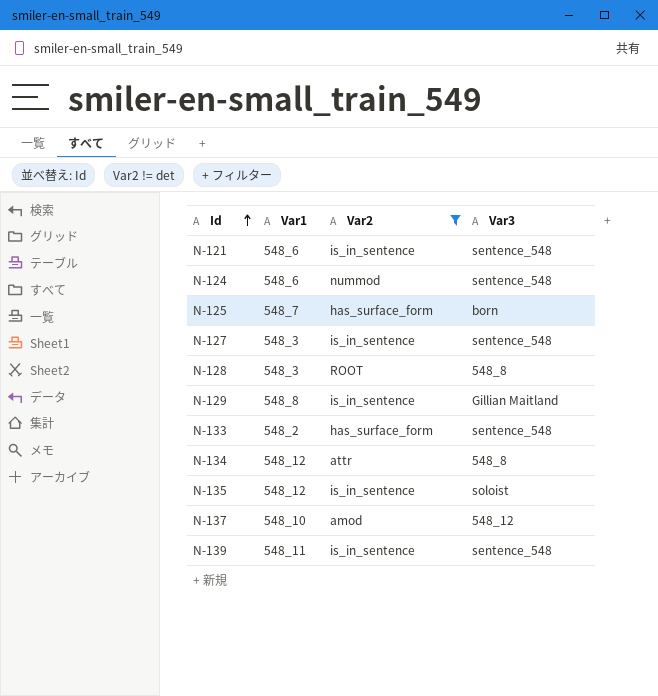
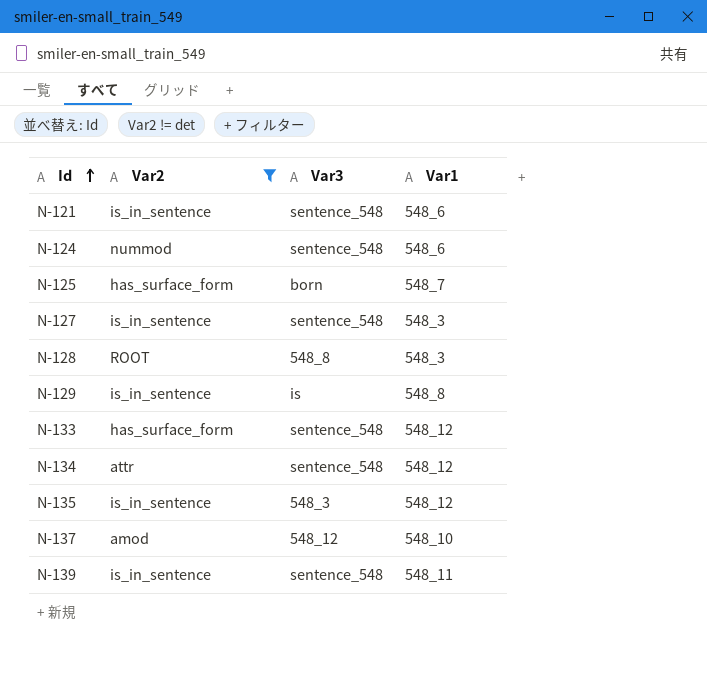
column Var1 | position: 2 -> 4
N-129 | Var3: Gillian Maitland -> is
N-133 | Var1: 548_2 -> 548_12
N-134 | Var3: 548_8 -> sentence_548
N-135 | Var3: soloist -> 548_3

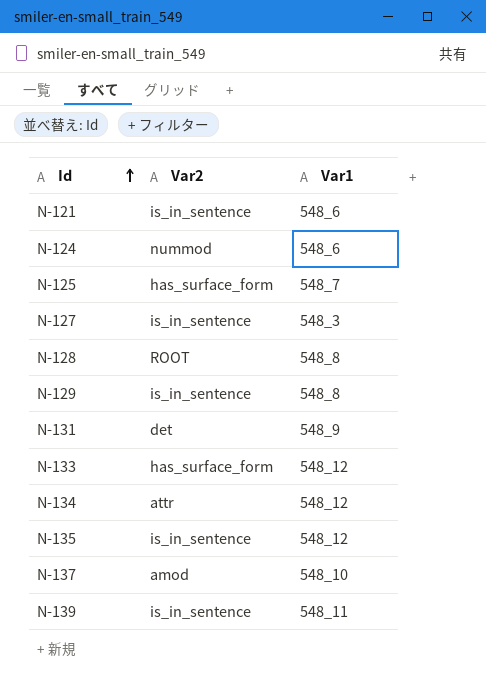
filter: Var2 != det -> none
column Var3 | position: 3 -> none
N-128 | Var1: 548_3 -> 548_8

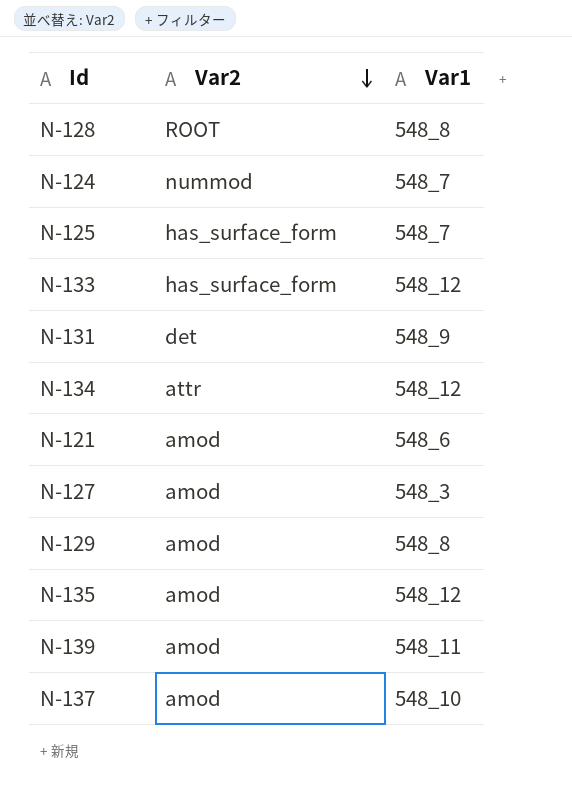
row order: Id ascending -> Var2 descending
N-124 | Var1: 548_6 -> 548_7
N-121 | Var2: is_in_sentence -> amod
N-127 | Var2: is_in_sentence -> amod
N-129 | Var2: is_in_sentence -> amod
N-135 | Var2: is_in_sentence -> amod
N-139 | Var2: is_in_sentence -> amod

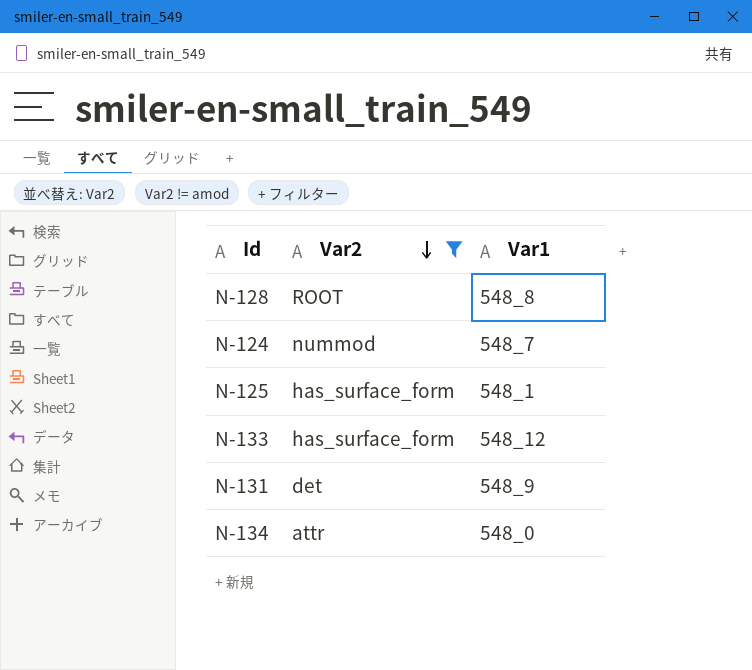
filter: none -> Var2 != amod
N-125 | Var1: 548_7 -> 548_1
N-134 | Var1: 548_12 -> 548_0

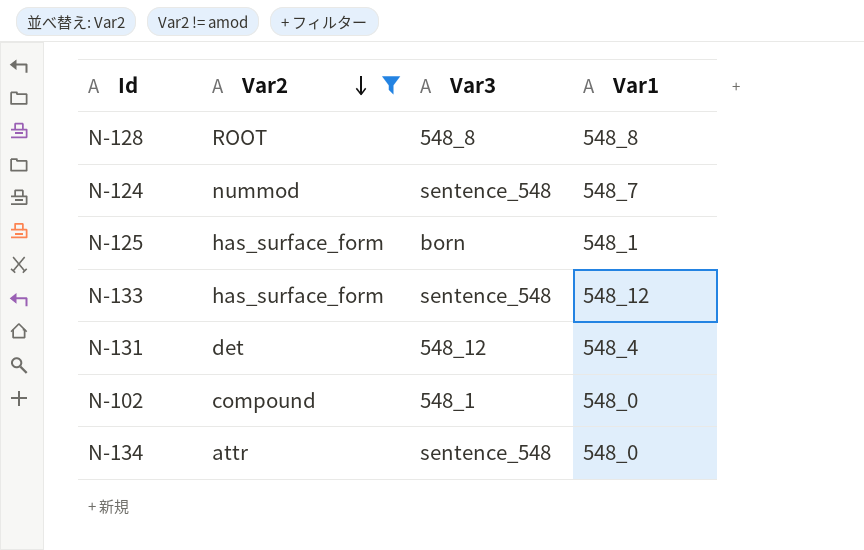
column Var3 | position: none -> 3
N-131 | Var1: 548_9 -> 548_4
row N-102: none -> compound | 548_1 | 548_0

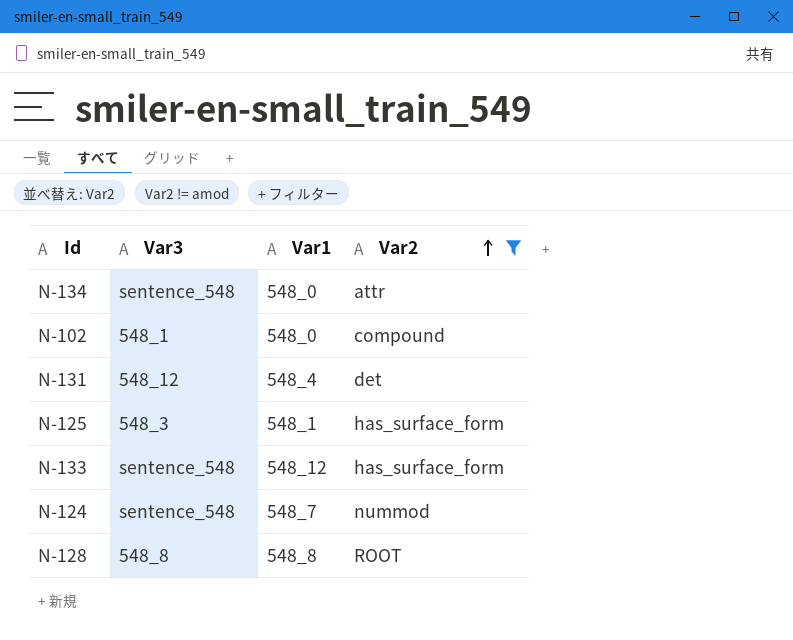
row order: Var2 descending -> Var2 ascending
column Var2 | position: 2 -> 4
N-125 | Var3: born -> 548_3

